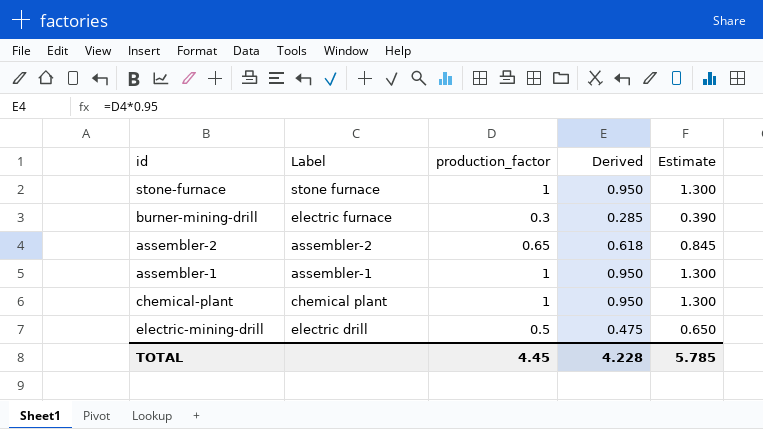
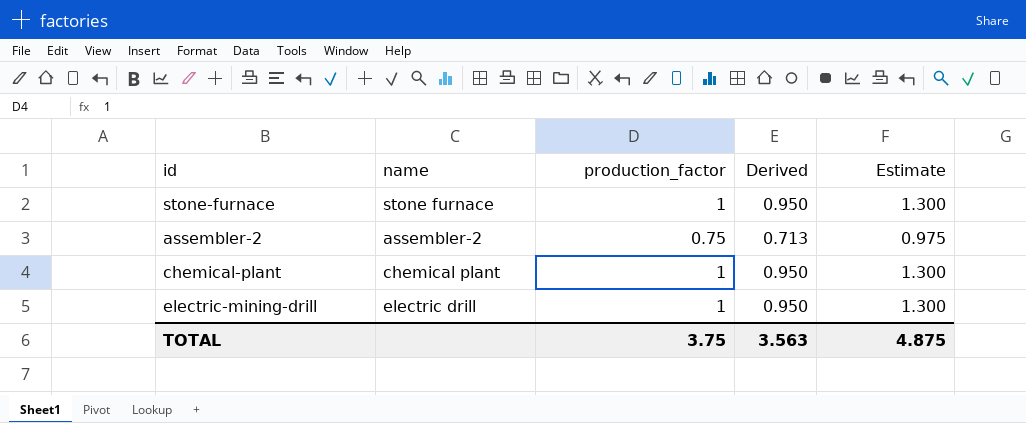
column name: Label -> name
row burner-mining-drill: electric furnace | 0.3 | 0.285 | 0.390 -> none
row assembler-1: assembler-1 | 1 | 0.950 | 1.300 -> none
assembler-2 | production_factor: 0.65 -> 0.75
assembler-2 | Derived: 0.618 -> 0.713
assembler-2 | Estimate: 0.845 -> 0.975
electric-mining-drill | production_factor: 0.5 -> 1
electric-mining-drill | Derived: 0.475 -> 0.950
electric-mining-drill | Estimate: 0.650 -> 1.300
TOTAL | production_factor: 4.45 -> 3.75
TOTAL | Derived: 4.228 -> 3.563
TOTAL | Estimate: 5.785 -> 4.875

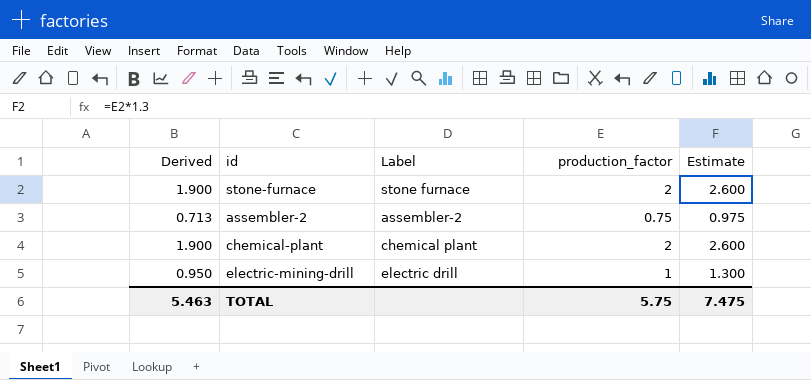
column Derived | position: 4 -> 1
column name: name -> Label
stone-furnace | Derived: 0.950 -> 1.900
stone-furnace | production_factor: 1 -> 2
stone-furnace | Estimate: 1.300 -> 2.600
chemical-plant | Derived: 0.950 -> 1.900
chemical-plant | production_factor: 1 -> 2
chemical-plant | Estimate: 1.300 -> 2.600
TOTAL | Derived: 3.563 -> 5.463
TOTAL | production_factor: 3.75 -> 5.75
TOTAL | Estimate: 4.875 -> 7.475

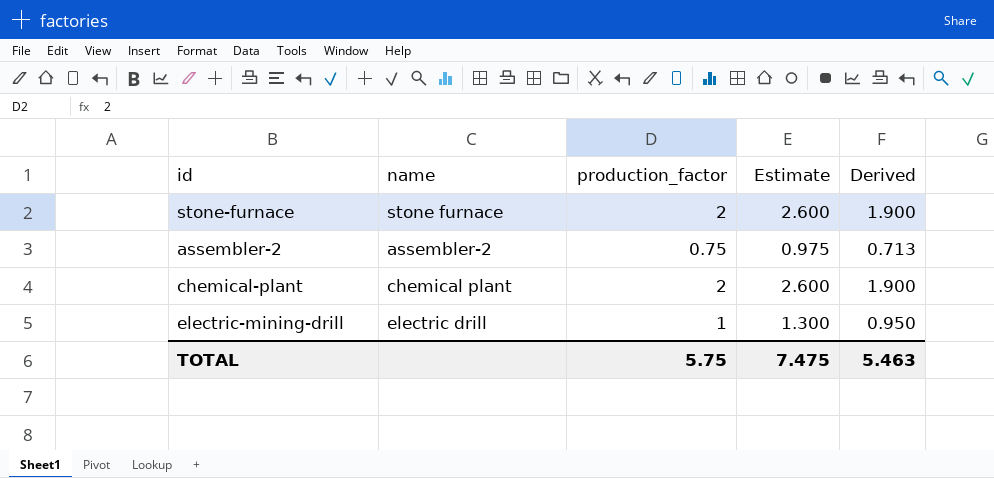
column name: Label -> name
column Derived | position: 1 -> 5

